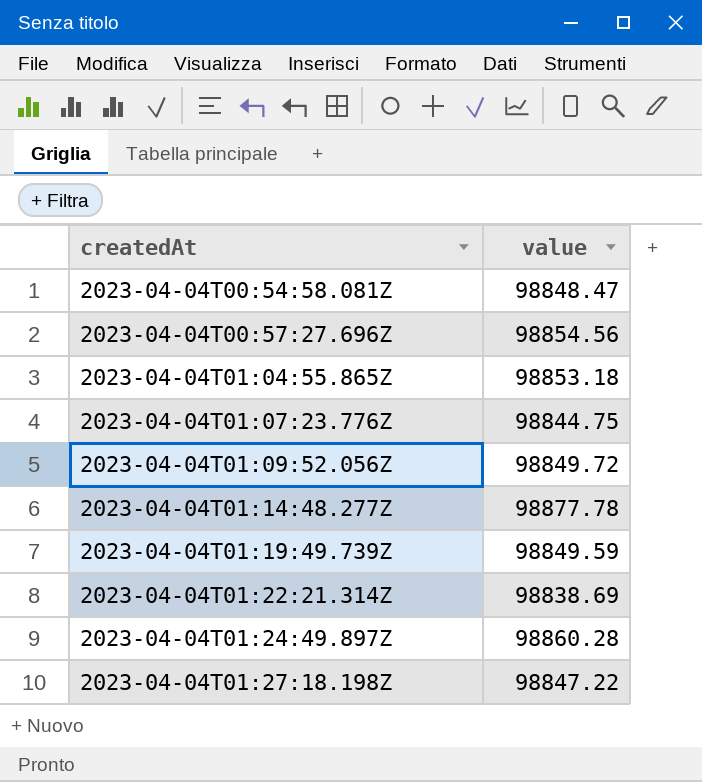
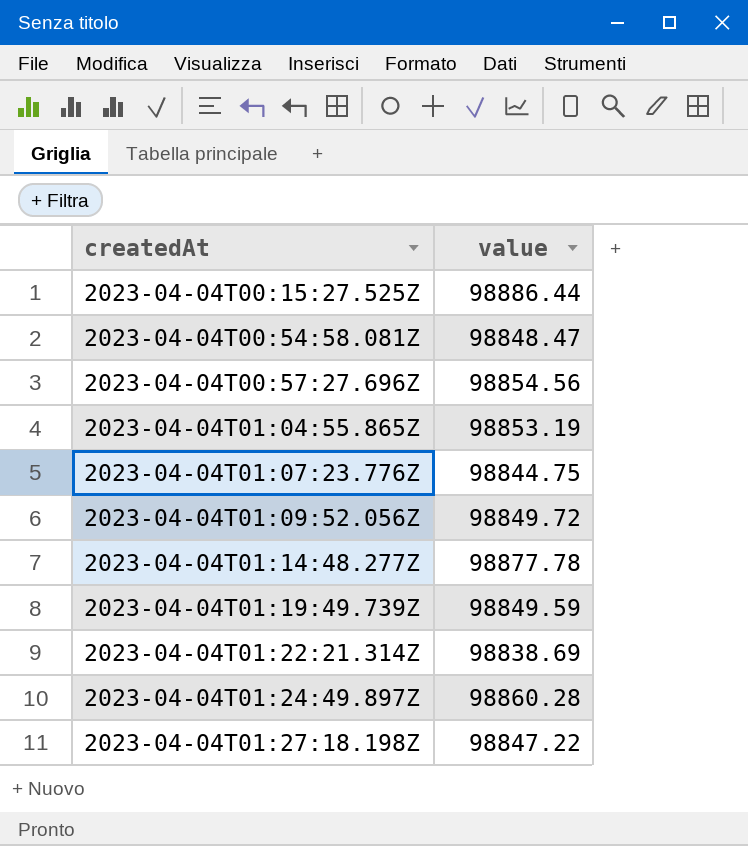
row 2023-04-04T00:15:27.525Z: none -> 98886.44
2023-04-04T01:04:55.865Z | value: 98853.18 -> 98853.19

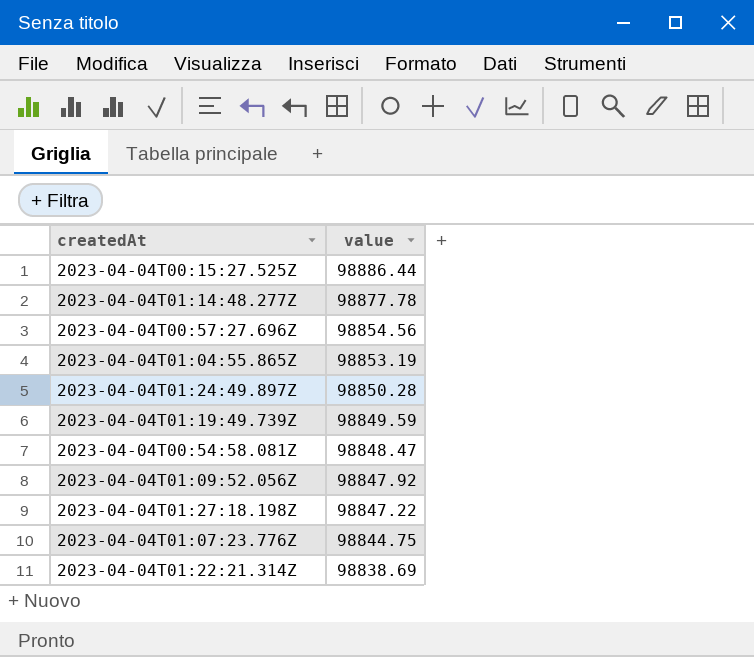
row order: createdAt ascending -> value descending
2023-04-04T01:24:49.897Z | value: 98860.28 -> 98850.28
2023-04-04T01:09:52.056Z | value: 98849.72 -> 98847.92

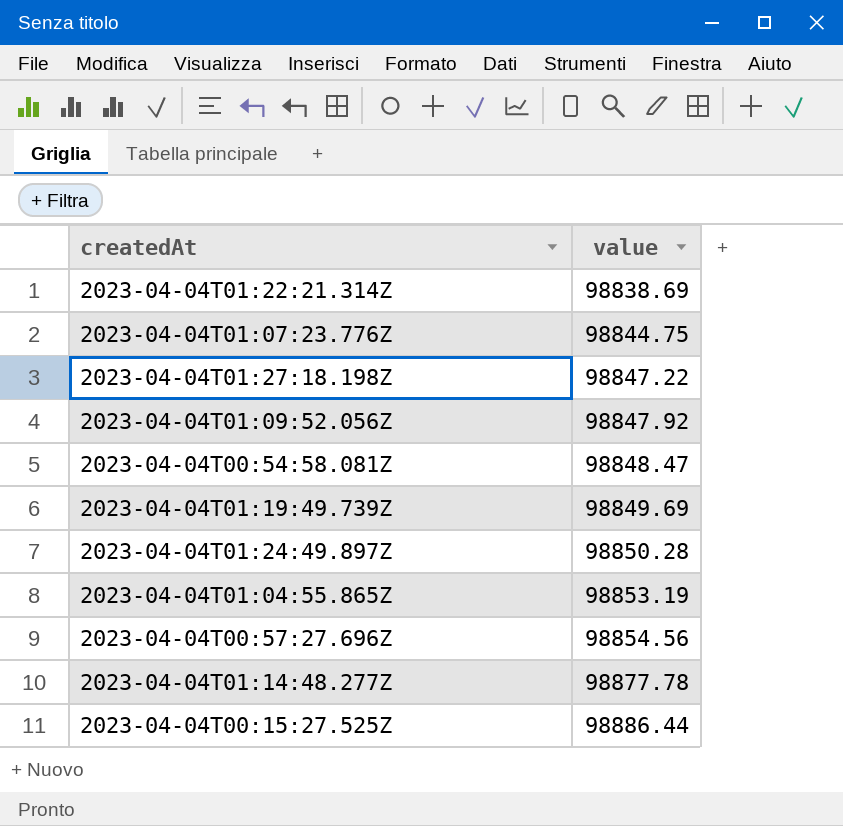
row order: value descending -> value ascending
2023-04-04T01:19:49.739Z | value: 98849.59 -> 98849.69

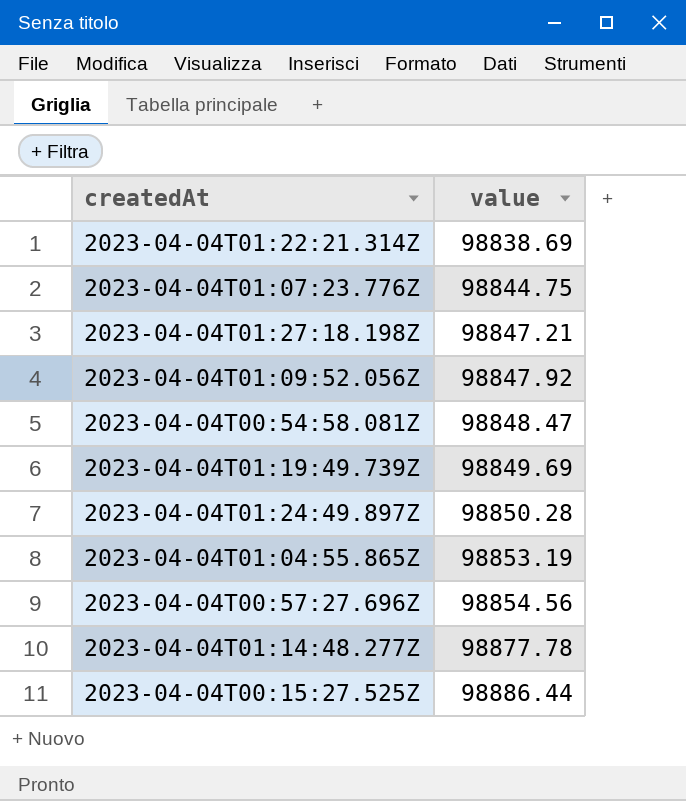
2023-04-04T01:27:18.198Z | value: 98847.22 -> 98847.21

